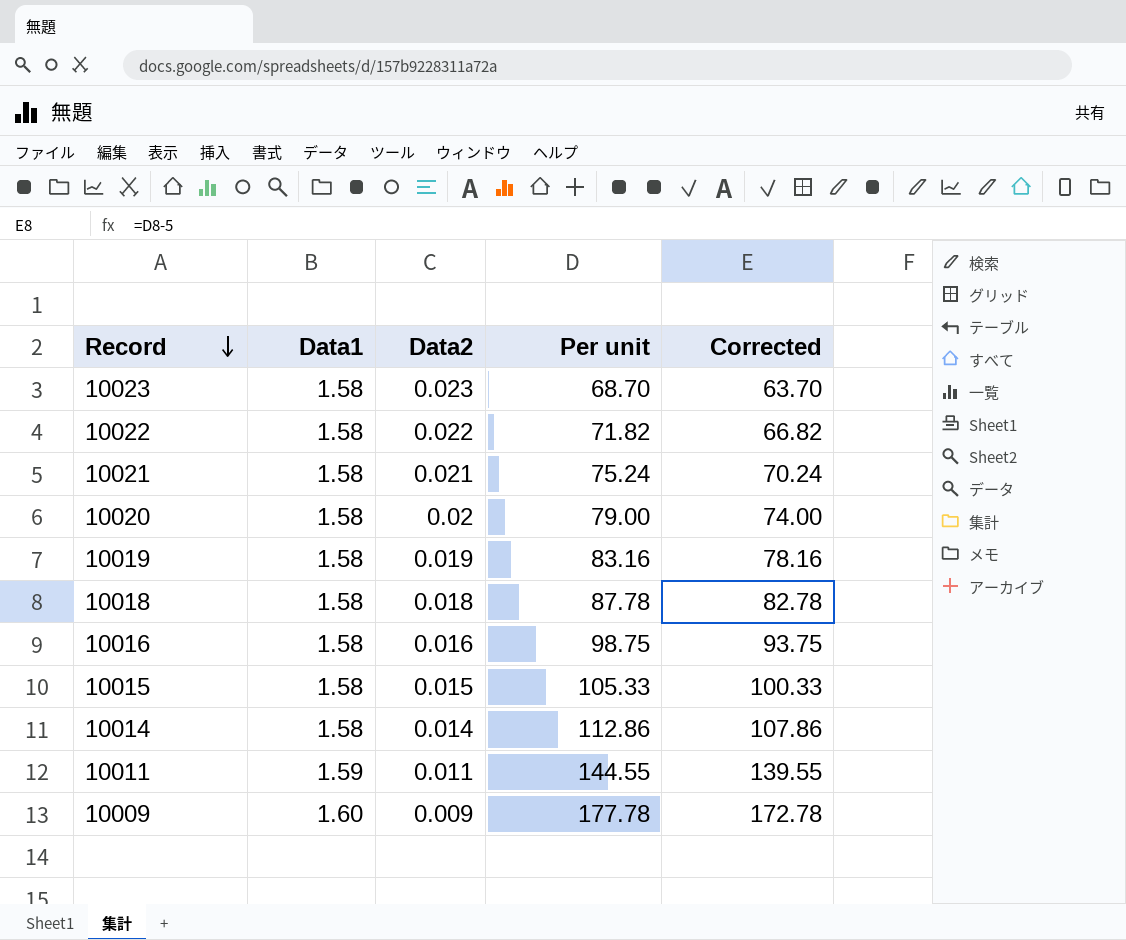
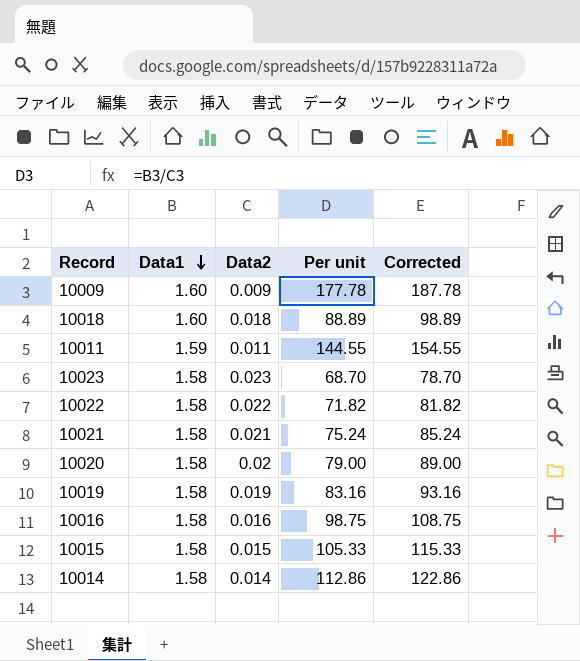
row order: Record descending -> Data1 descending
column Corrected | formula: [Per unit] - 5 -> [Per unit] + 10
10018 | Data1: 1.58 -> 1.60
10018 | Per unit: 87.78 -> 88.89

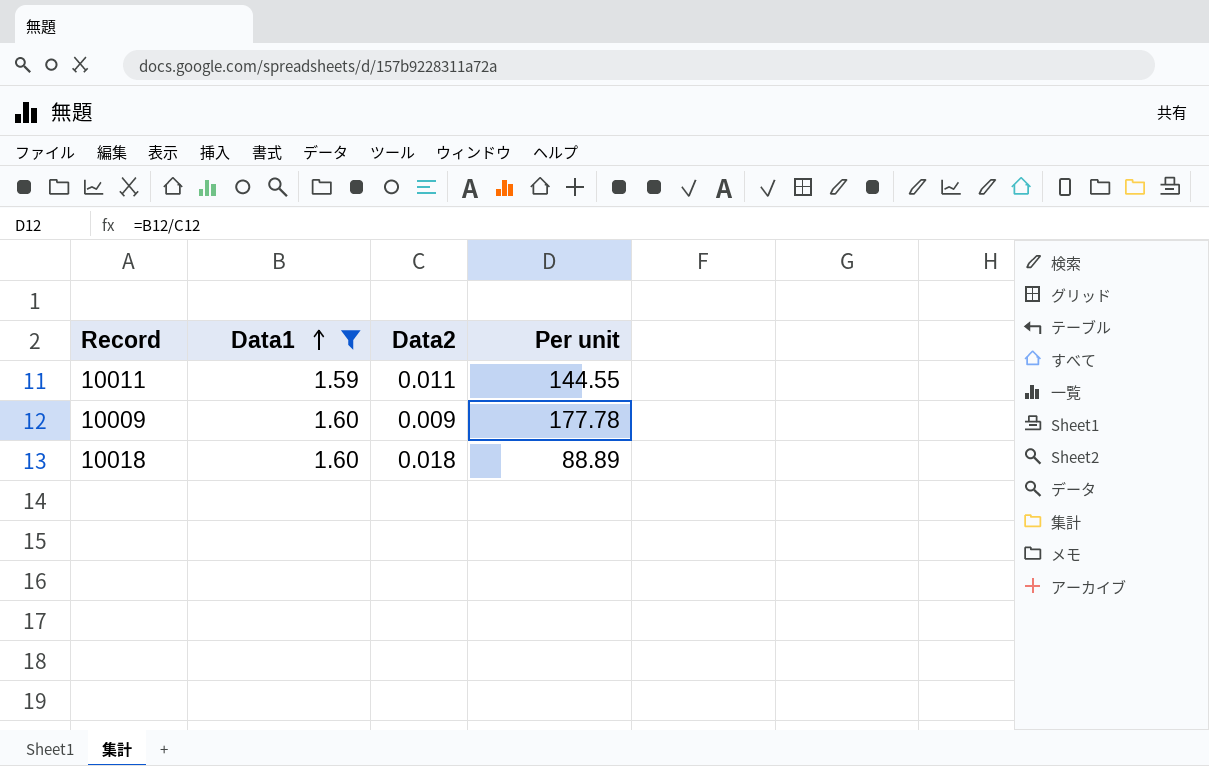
filter: none -> Data1 != 1.58
row order: Data1 descending -> Data1 ascending
column Corrected | formula: [Per unit] + 10 -> none

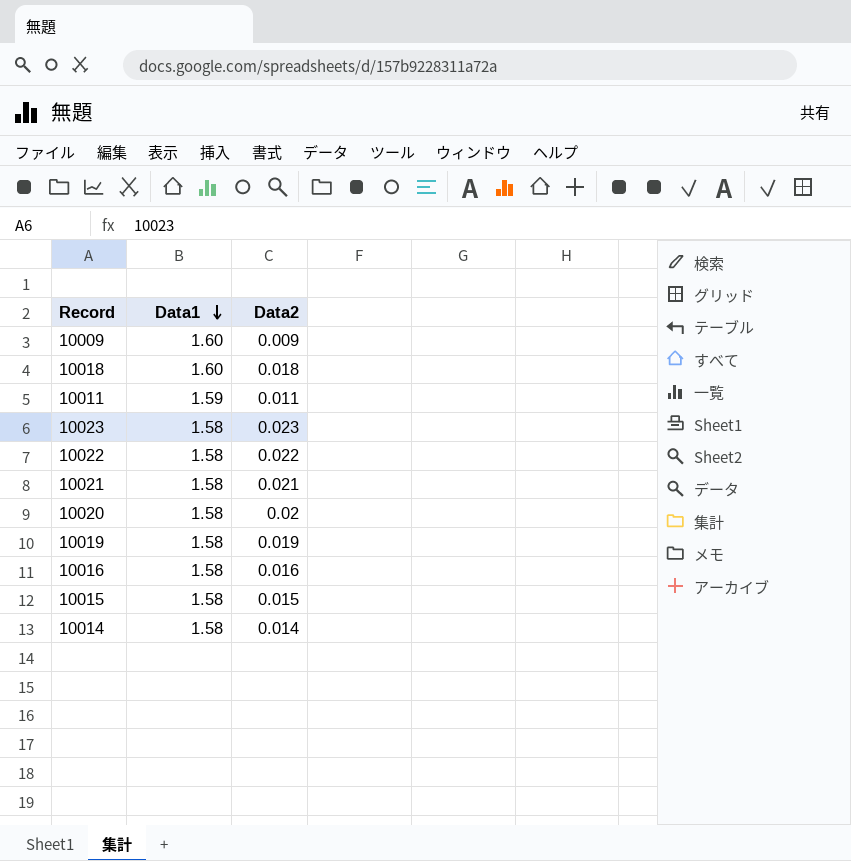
filter: Data1 != 1.58 -> none
row order: Data1 ascending -> Data1 descending
column Per unit | formula: [Data1] / [Data2] -> none

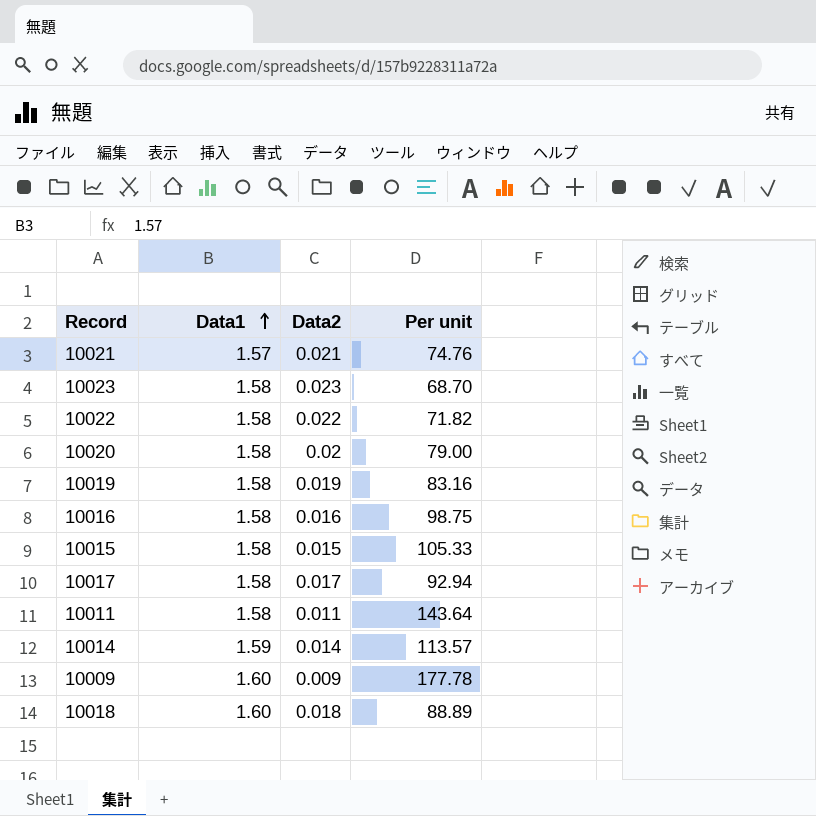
row order: Data1 descending -> Data1 ascending
column Per unit | formula: none -> [Data1] / [Data2]
10021 | Data1: 1.58 -> 1.57
row 10017: none -> 1.58 | 0.017 | 92.94
10011 | Data1: 1.59 -> 1.58
10014 | Data1: 1.58 -> 1.59

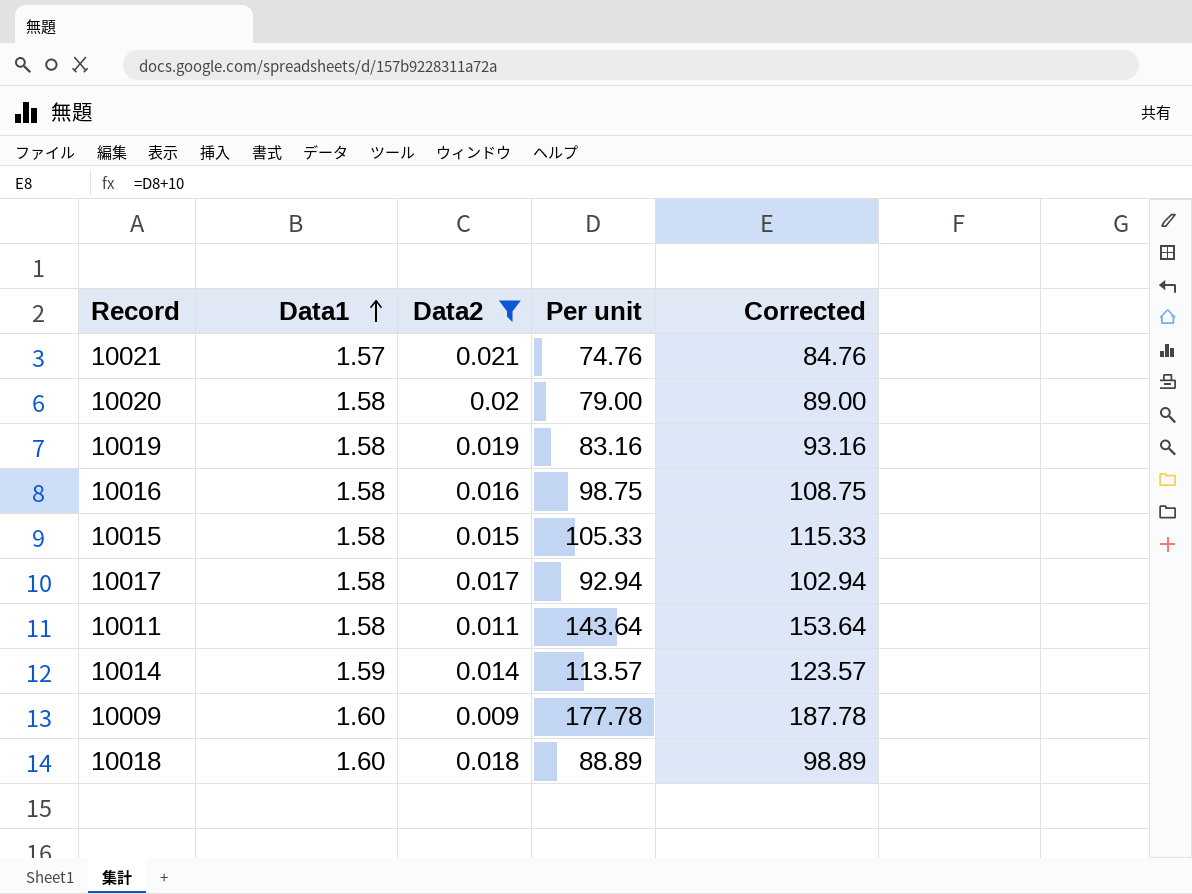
filter: none -> Data2 <= 0.021
column Corrected | formula: none -> [Per unit] + 10

